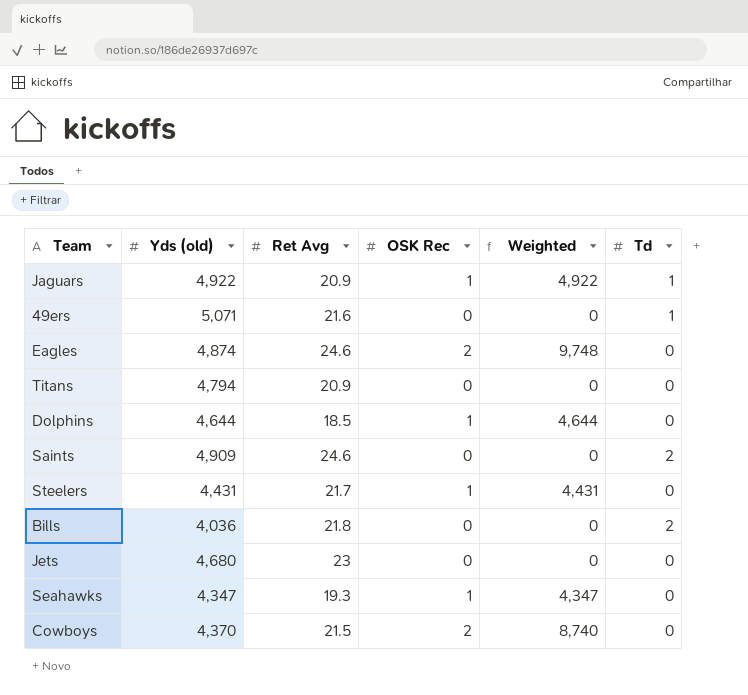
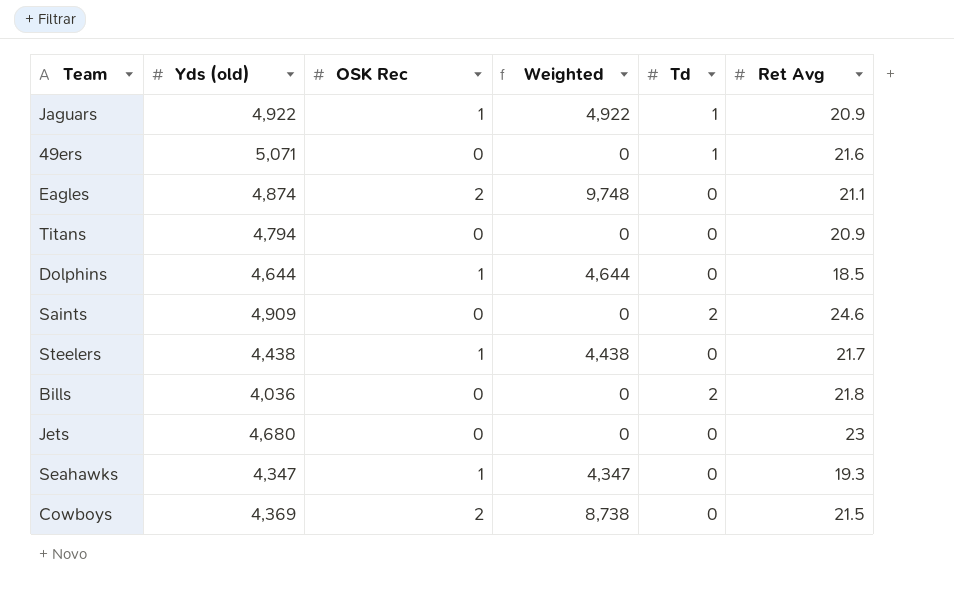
column Ret Avg | position: 3 -> 6
Eagles | Ret Avg: 24.6 -> 21.1
Steelers | Yds (old): 4,431 -> 4,438
Steelers | Weighted: 4,431 -> 4,438
Cowboys | Yds (old): 4,370 -> 4,369
Cowboys | Weighted: 8,740 -> 8,738

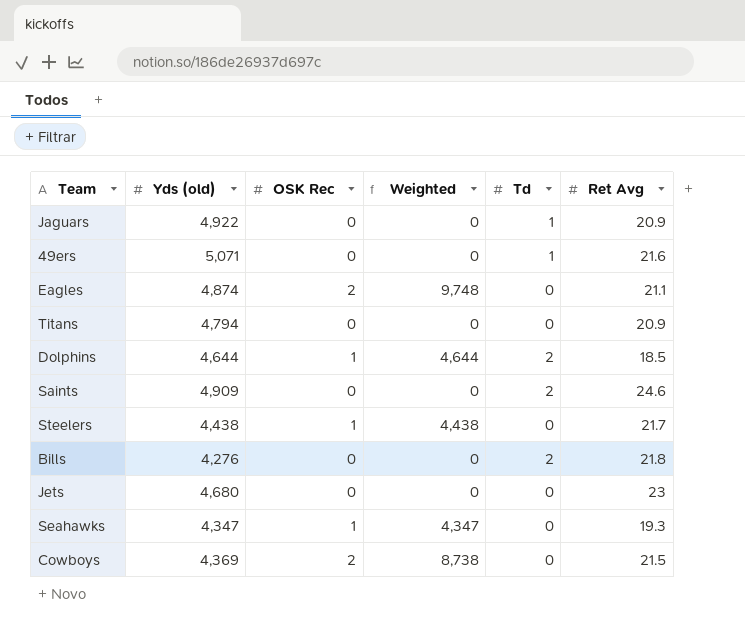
Jaguars | OSK Rec: 1 -> 0
Jaguars | Weighted: 4,922 -> 0
Dolphins | Td: 0 -> 2
Bills | Yds (old): 4,036 -> 4,276

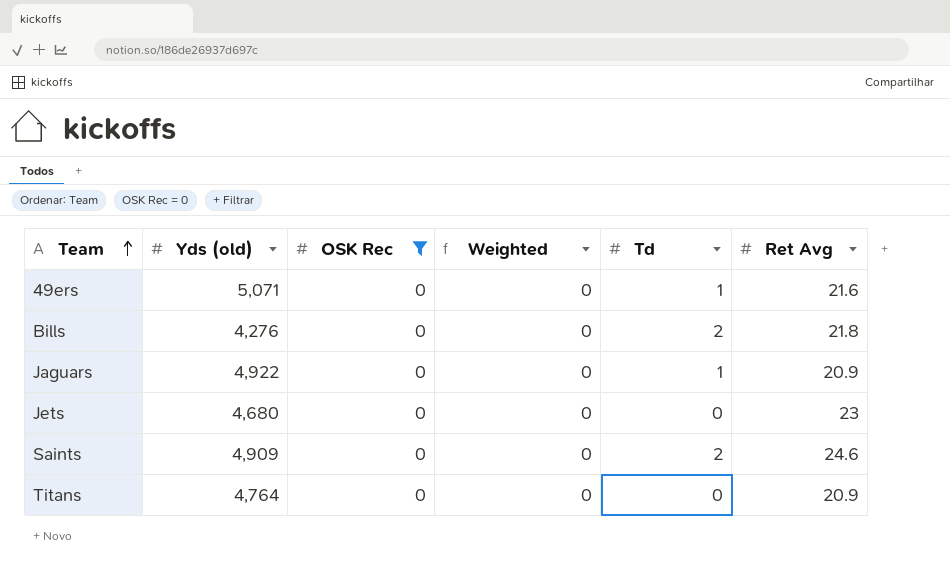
filter: none -> OSK Rec = 0
row order: none -> Team ascending
Titans | Yds (old): 4,794 -> 4,764

